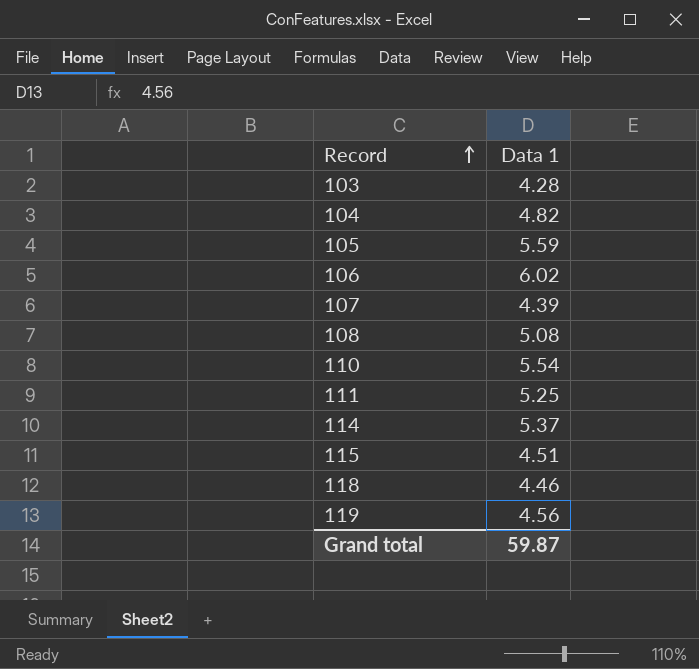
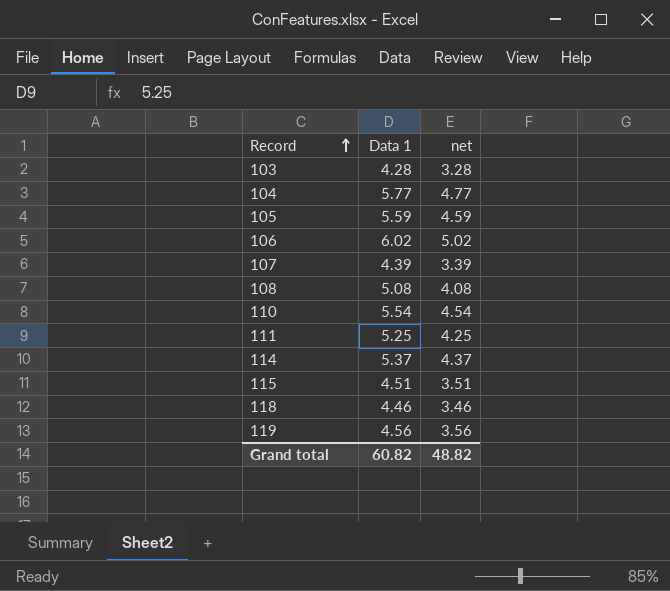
column net | formula: none -> [Data 1] - 1
104 | Data 1: 4.82 -> 5.77
Grand total | Data 1: 59.87 -> 60.82

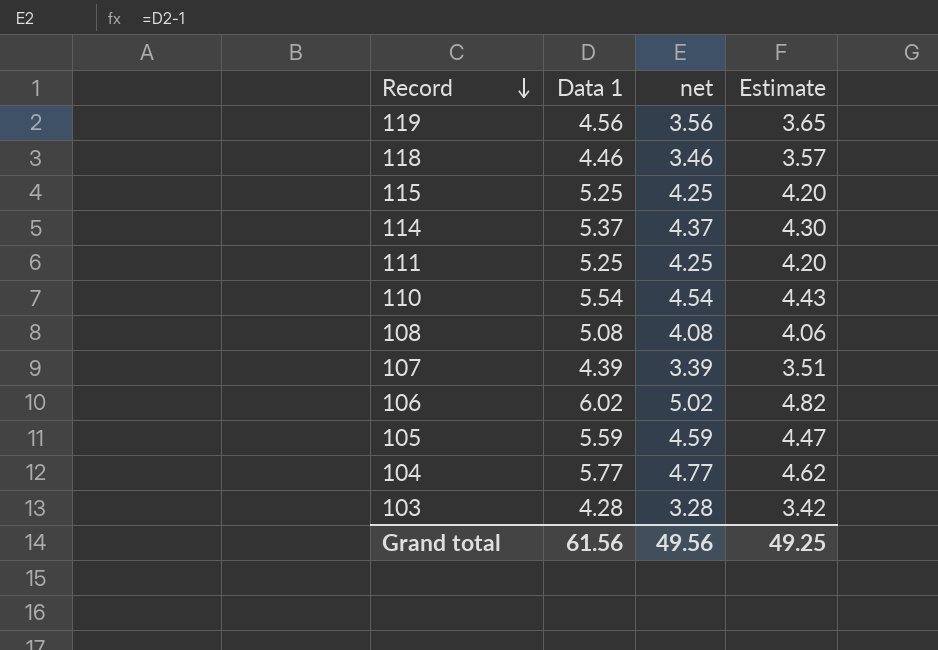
row order: Record ascending -> Record descending
column Estimate | formula: none -> [Data 1] * 0.8
115 | Data 1: 4.51 -> 5.25
115 | net: 3.51 -> 4.25
Grand total | Data 1: 60.82 -> 61.56
Grand total | net: 48.82 -> 49.56

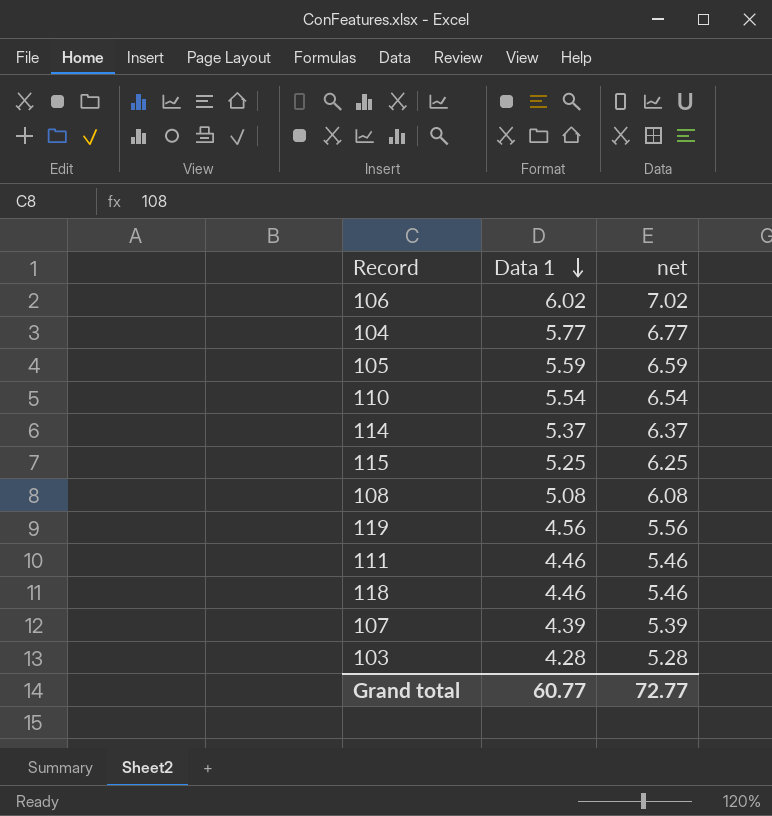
row order: Record descending -> Data 1 descending
column Estimate | formula: [Data 1] * 0.8 -> none
column net | formula: [Data 1] - 1 -> [Data 1] + 1
111 | Data 1: 5.25 -> 4.46
Grand total | Data 1: 61.56 -> 60.77
Grand total | net: 49.56 -> 72.77

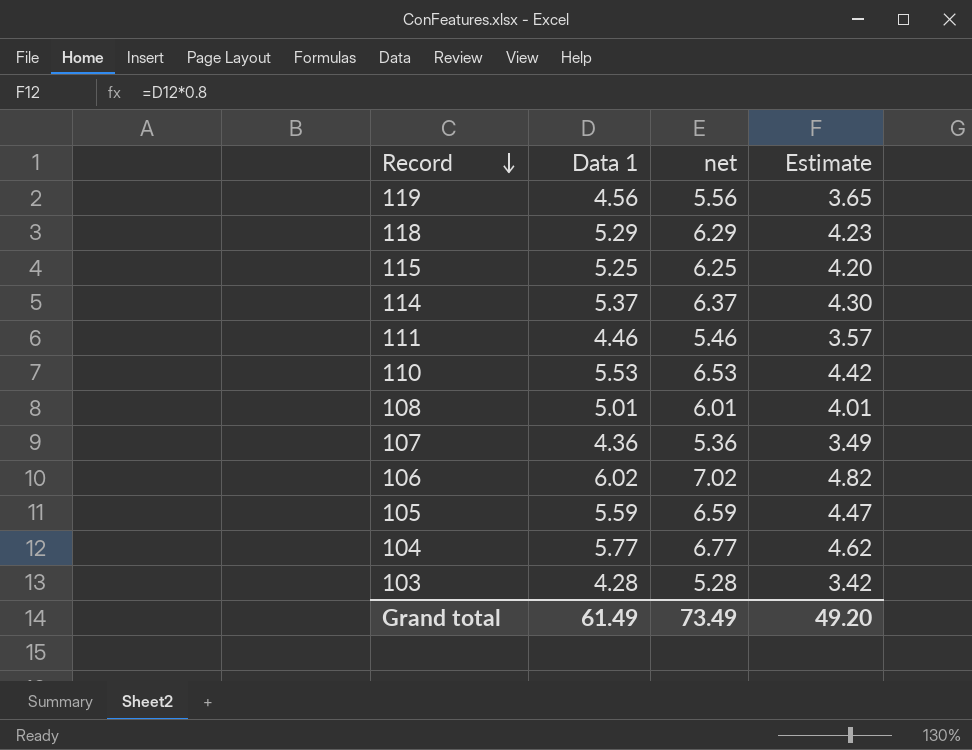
row order: Data 1 descending -> Record descending
column Estimate | formula: none -> [Data 1] * 0.8
118 | Data 1: 4.46 -> 5.29
118 | net: 5.46 -> 6.29
110 | Data 1: 5.54 -> 5.53
110 | net: 6.54 -> 6.53
108 | Data 1: 5.08 -> 5.01
108 | net: 6.08 -> 6.01
107 | Data 1: 4.39 -> 4.36
107 | net: 5.39 -> 5.36
Grand total | Data 1: 60.77 -> 61.49
Grand total | net: 72.77 -> 73.49

